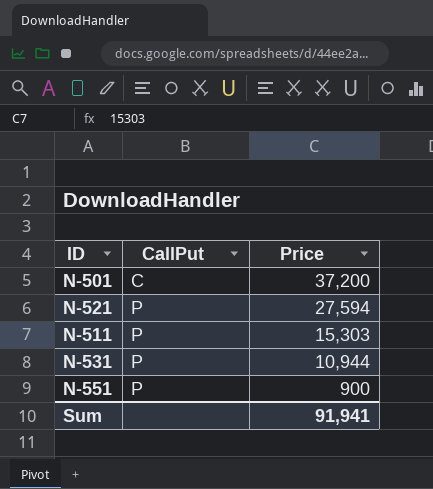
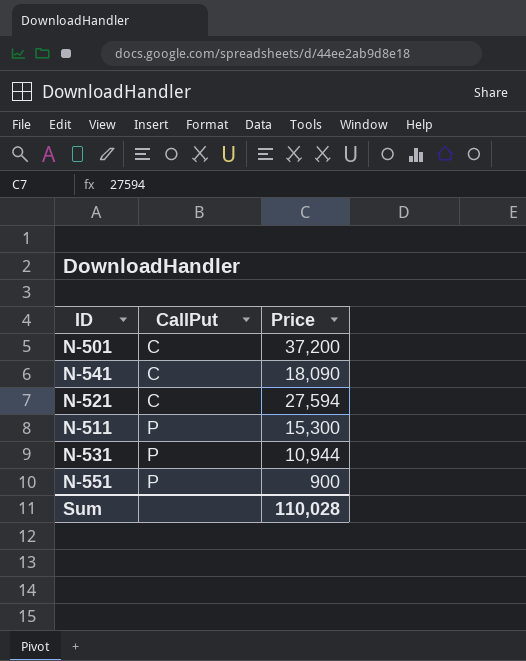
row N-541: none -> C | 18,090
N-521 | CallPut: P -> C
N-511 | Price: 15,303 -> 15,300
Sum | Price: 91,941 -> 110,028

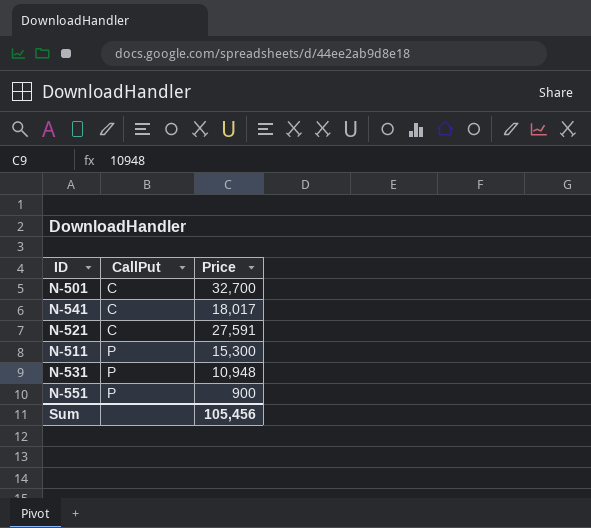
N-501 | Price: 37,200 -> 32,700
N-541 | Price: 18,090 -> 18,017
N-521 | Price: 27,594 -> 27,591
N-531 | Price: 10,944 -> 10,948
Sum | Price: 110,028 -> 105,456

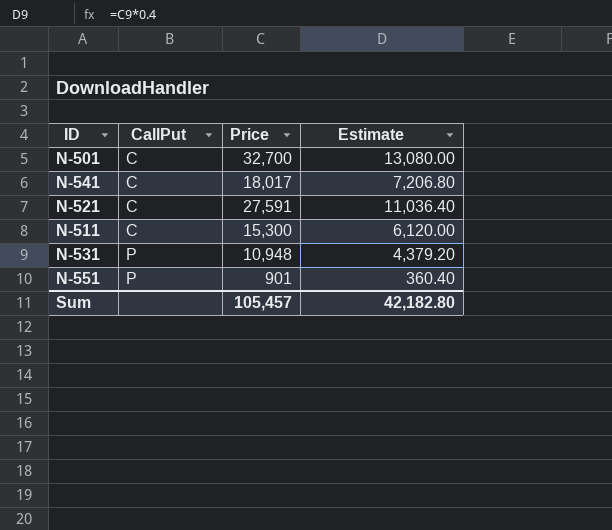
column Estimate | formula: none -> [Price] * 0.4
N-511 | CallPut: P -> C
N-551 | Price: 900 -> 901
Sum | Price: 105,456 -> 105,457

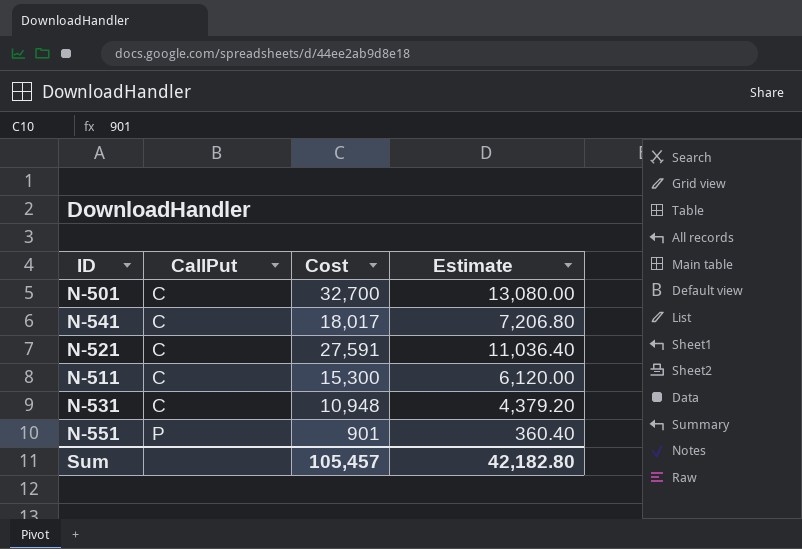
column name: Price -> Cost
N-531 | CallPut: P -> C

